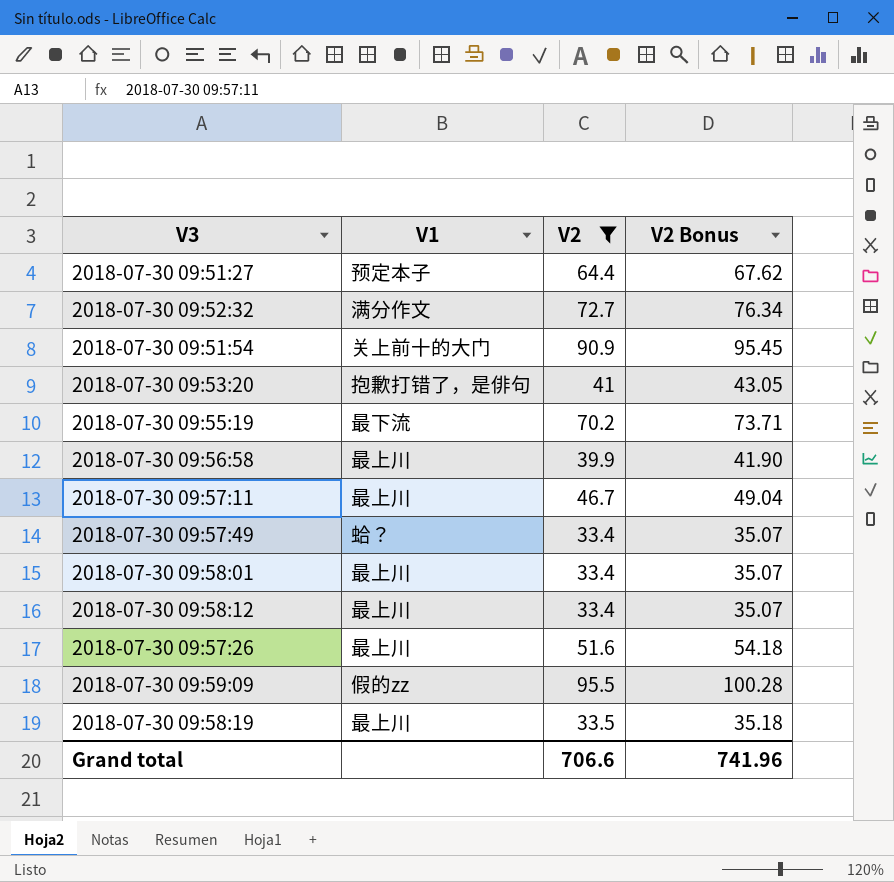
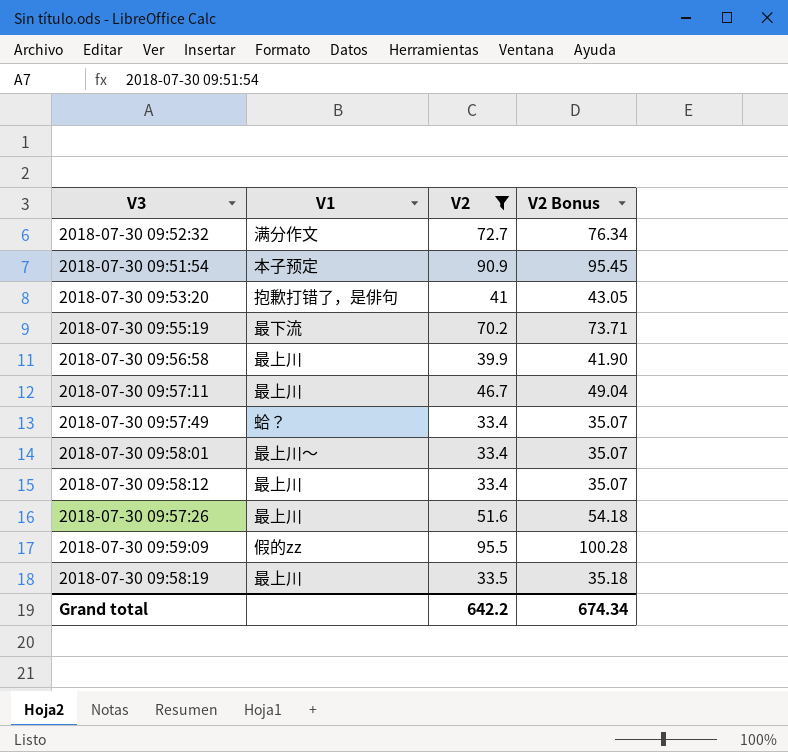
row 2018-07-30 09:51:27: 预定本子 | 64.4 | 67.62 -> none
2018-07-30 09:51:54 | V1: 关上前十的大门 -> 本子预定
2018-07-30 09:58:01 | V1: 最上川 -> 最上川～
Grand total | V2: 706.6 -> 642.2
Grand total | V2 Bonus: 741.96 -> 674.34

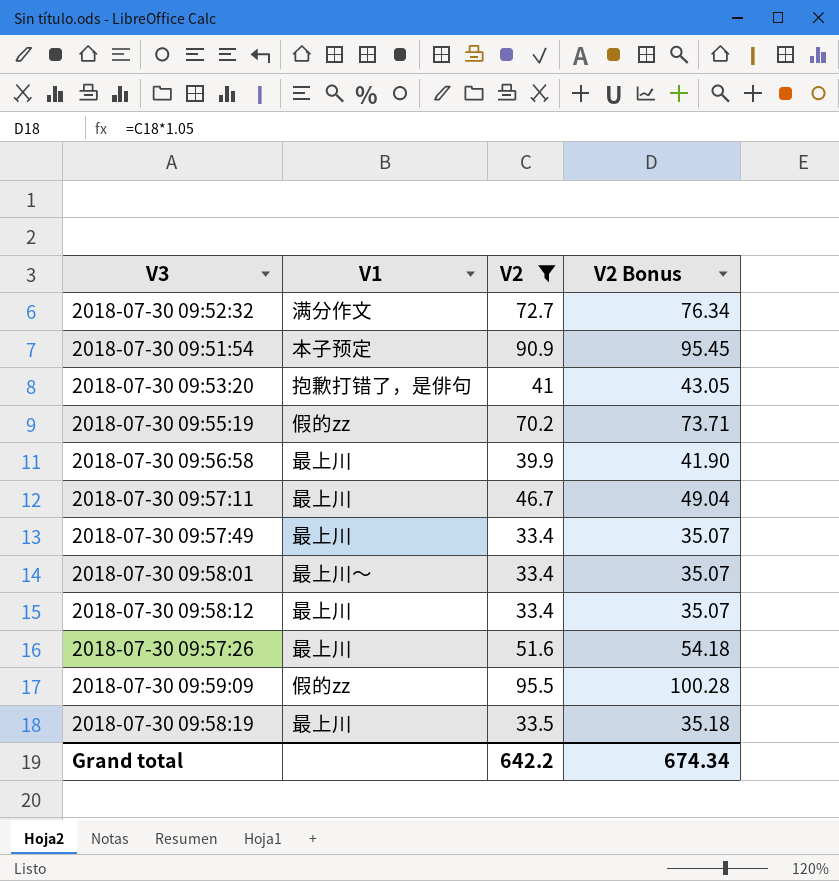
2018-07-30 09:55:19 | V1: 最下流 -> 假的zz
2018-07-30 09:57:49 | V1: 蛤？ -> 最上川

